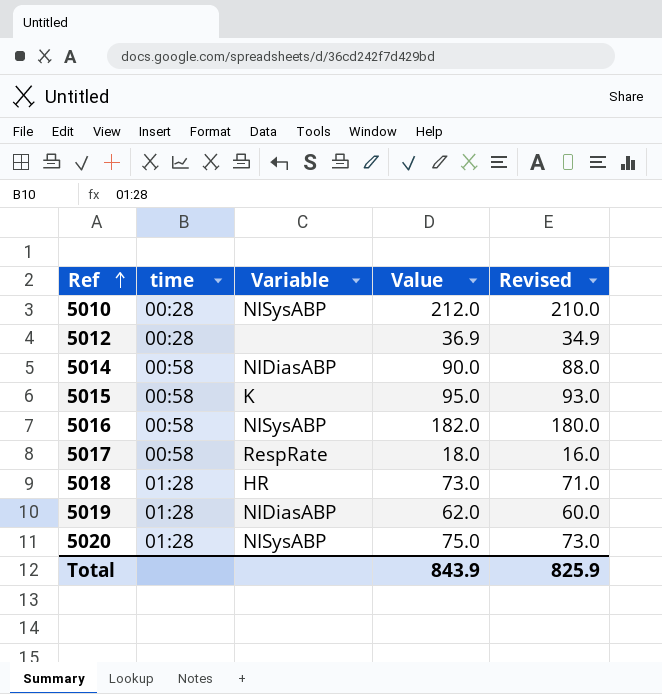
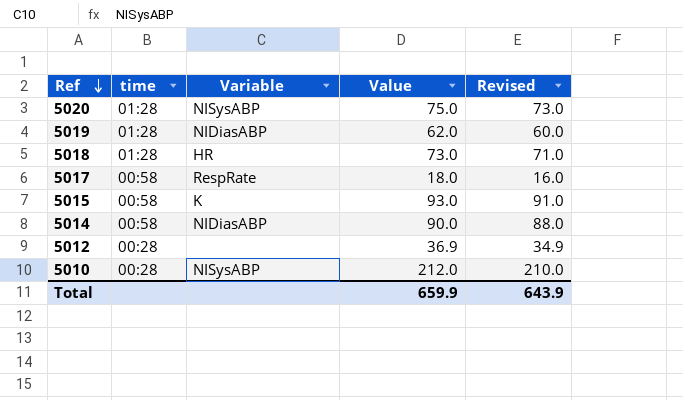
row order: Ref ascending -> Ref descending
row 5016: 00:58 | NISysABP | 182.0 | 180.0 -> none
5015 | Value: 95.0 -> 93.0
5015 | Revised: 93.0 -> 91.0
Total | Value: 843.9 -> 659.9
Total | Revised: 825.9 -> 643.9

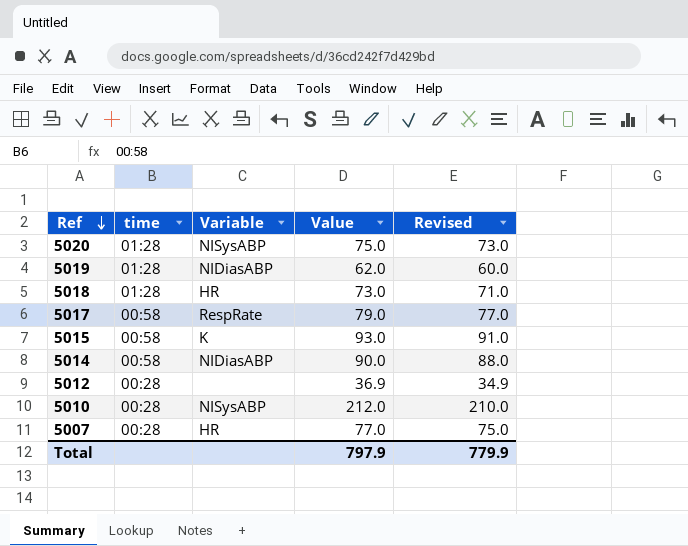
5017 | Value: 18.0 -> 79.0
5017 | Revised: 16.0 -> 77.0
row 5007: none -> 00:28 | HR | 77.0 | 75.0
Total | Value: 659.9 -> 797.9
Total | Revised: 643.9 -> 779.9

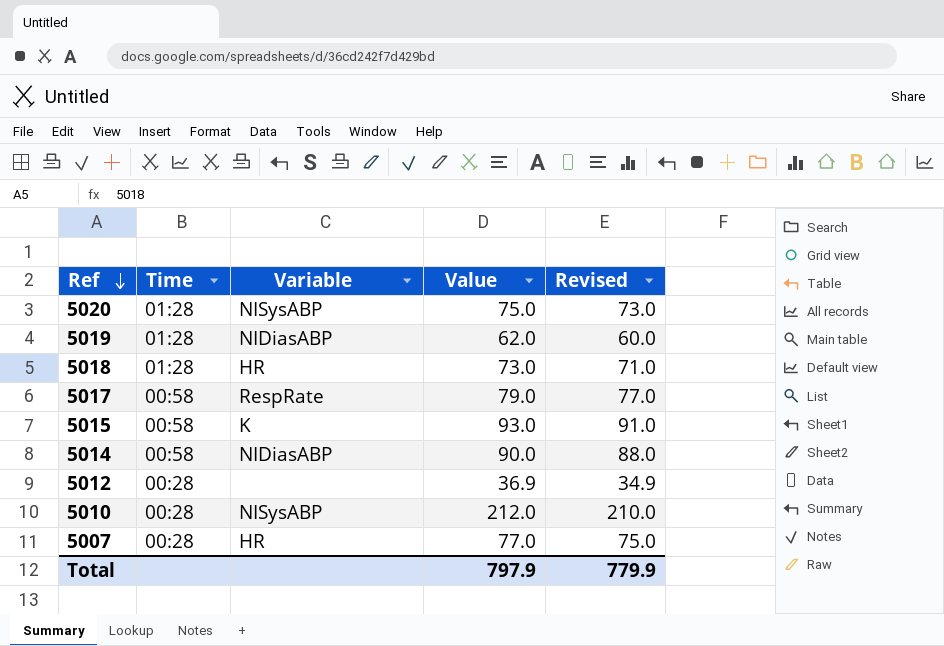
column name: time -> Time

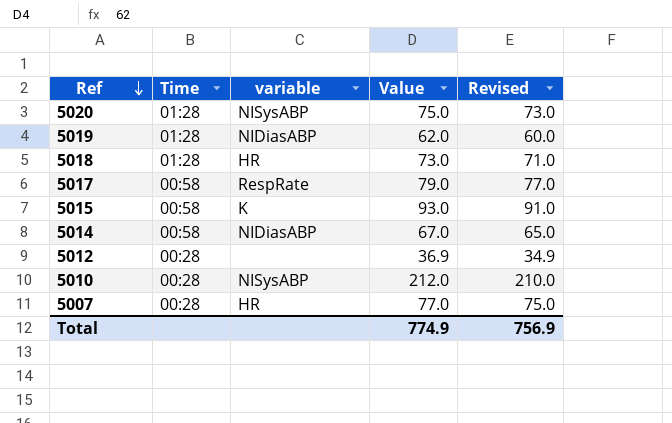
column name: Variable -> variable
5014 | Value: 90.0 -> 67.0
5014 | Revised: 88.0 -> 65.0
Total | Value: 797.9 -> 774.9
Total | Revised: 779.9 -> 756.9

